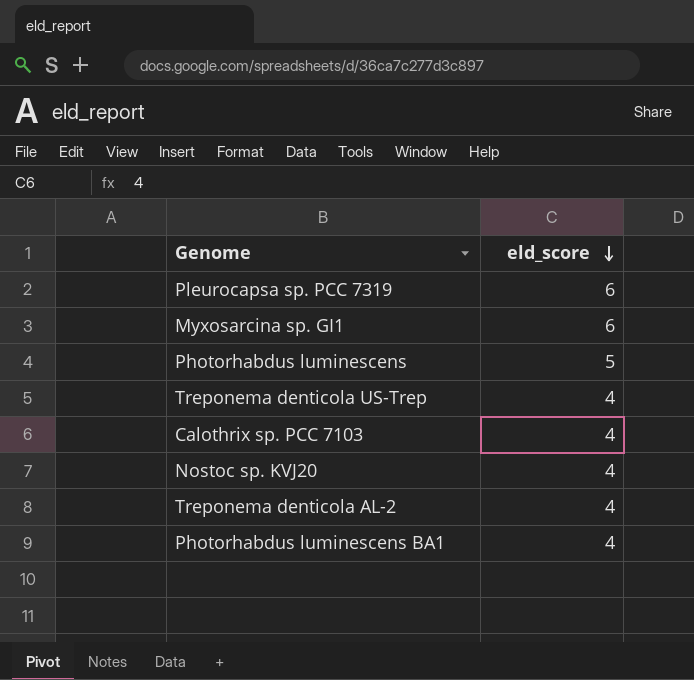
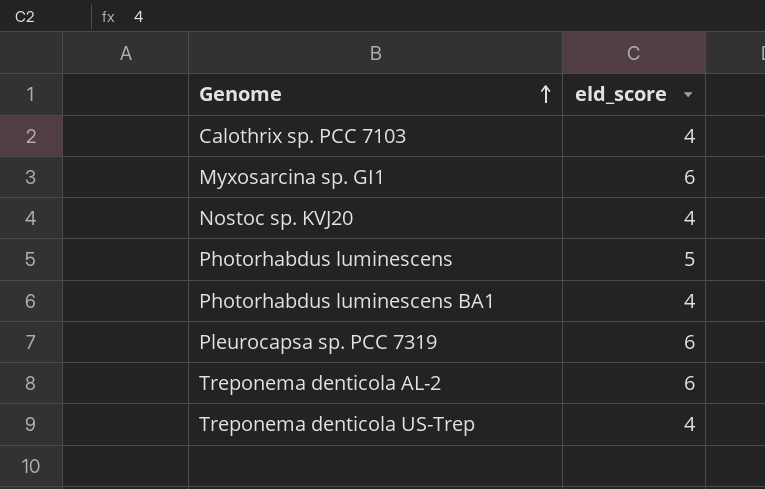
row order: eld_score descending -> Genome ascending
Treponema denticola AL-2 | eld_score: 4 -> 6

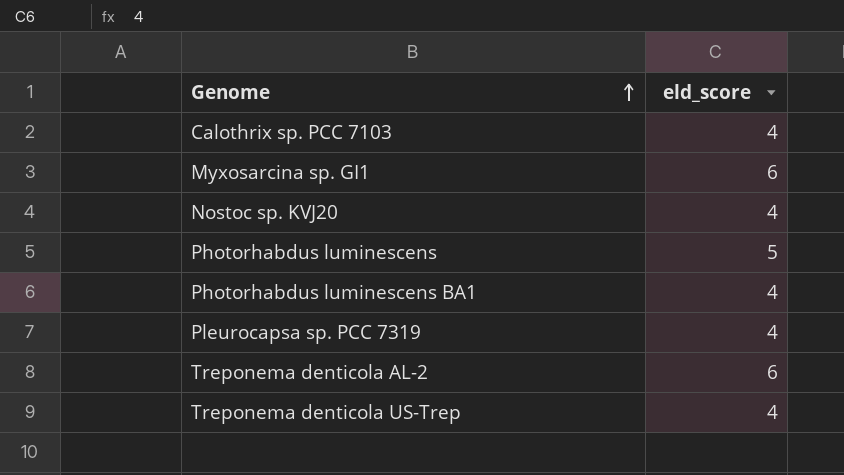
Pleurocapsa sp. PCC 7319 | eld_score: 6 -> 4

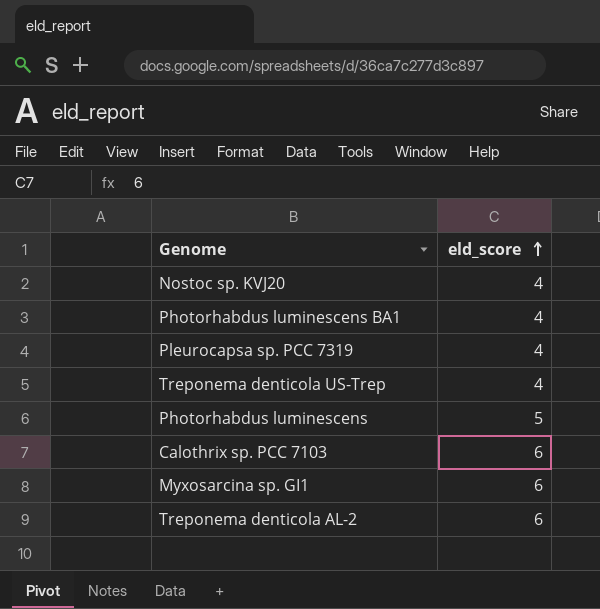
row order: Genome ascending -> eld_score ascending
Calothrix sp. PCC 7103 | eld_score: 4 -> 6

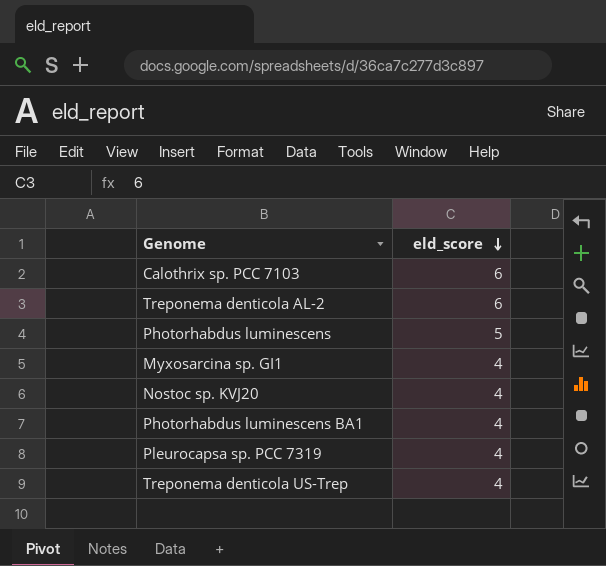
row order: eld_score ascending -> eld_score descending
Myxosarcina sp. GI1 | eld_score: 6 -> 4

